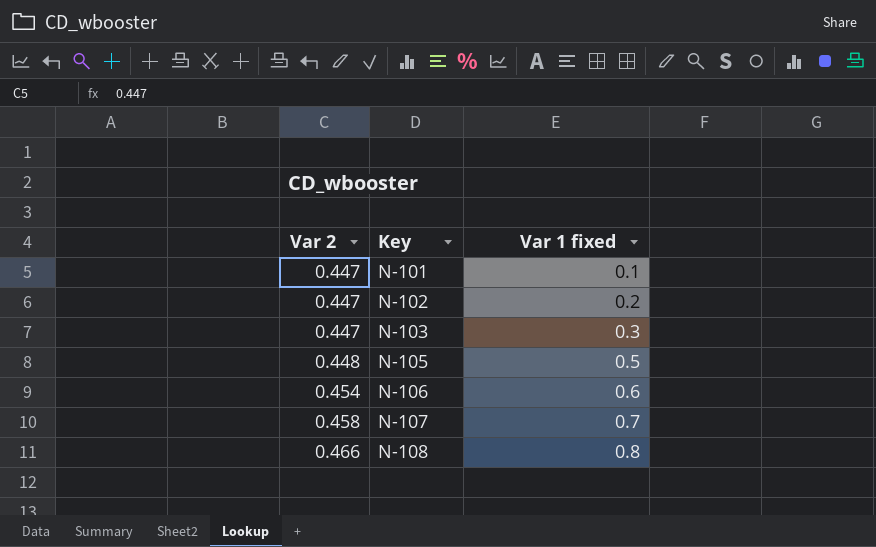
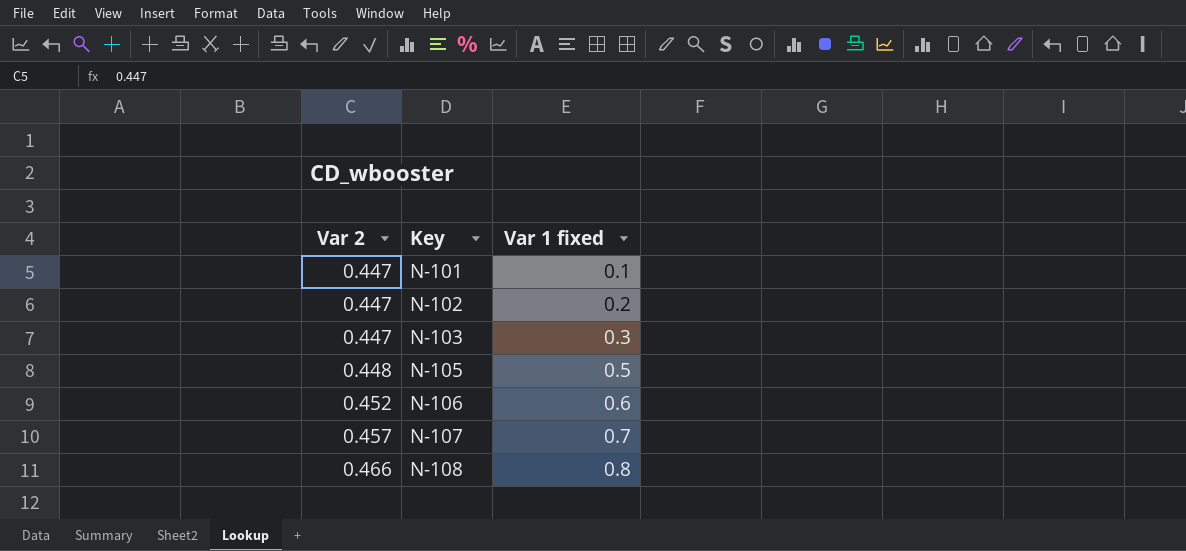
N-106 | Var 2: 0.454 -> 0.452
N-107 | Var 2: 0.458 -> 0.457

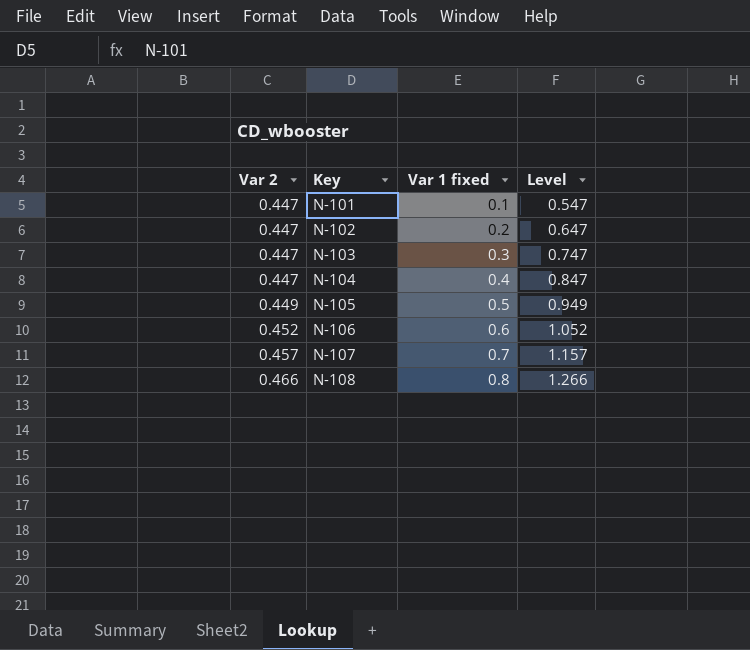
column Level | formula: none -> [Var 2] + [Var 1 fixed]
row N-104: none -> 0.447 | 0.4 | 0.847
N-105 | Var 2: 0.448 -> 0.449

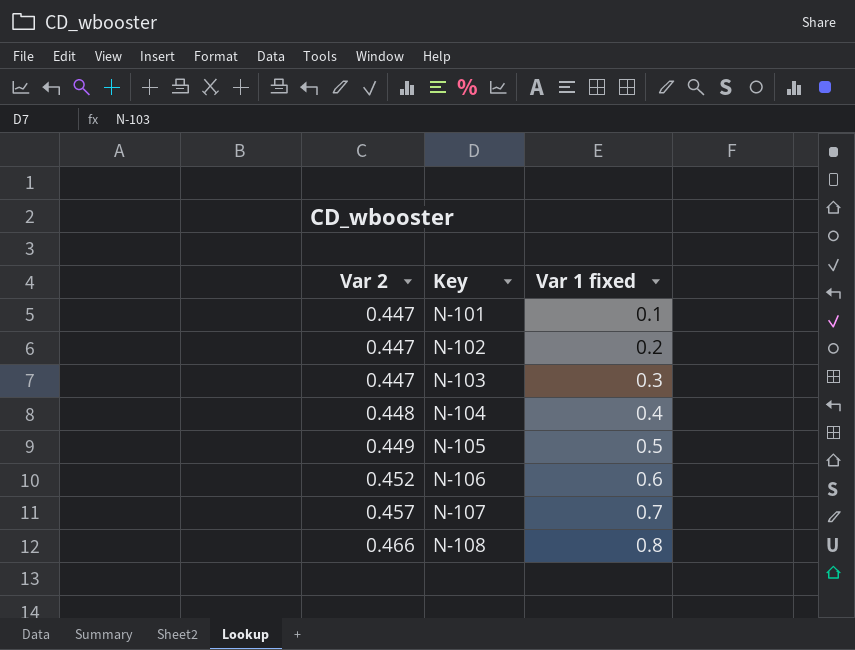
column Level | formula: [Var 2] + [Var 1 fixed] -> none
N-104 | Var 2: 0.447 -> 0.448

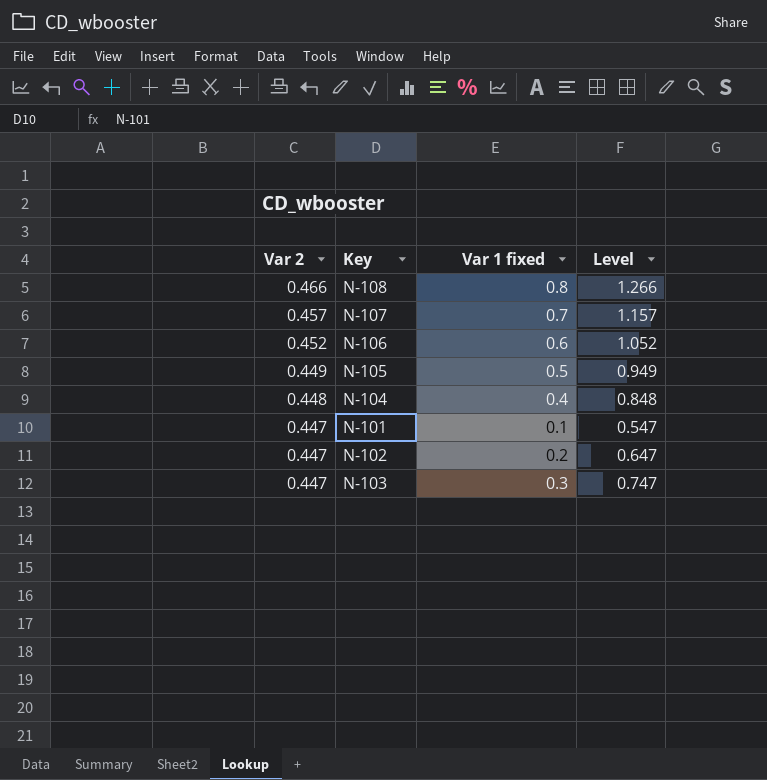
row order: Var 2 ascending -> Var 2 descending
column Level | formula: none -> [Var 2] + [Var 1 fixed]

